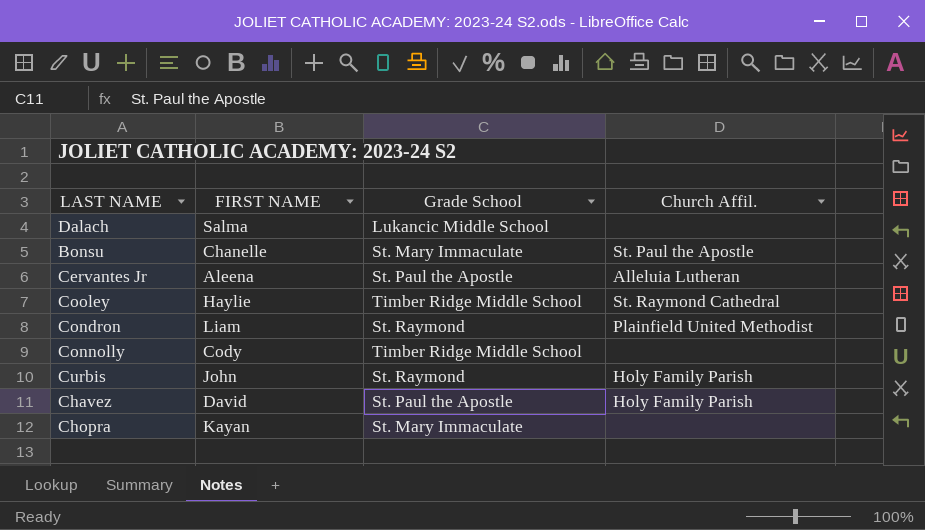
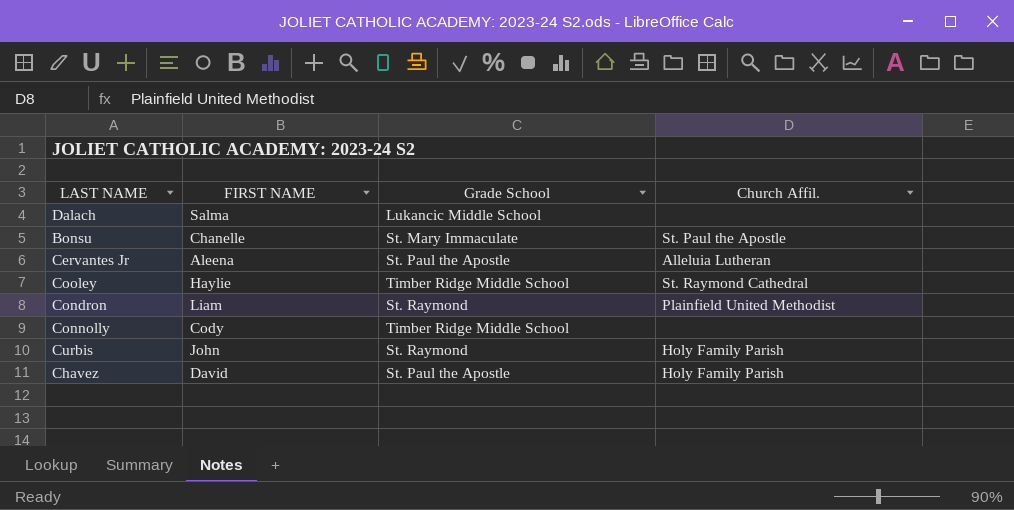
row Chopra: Kayan | St. Mary Immaculate | none -> none

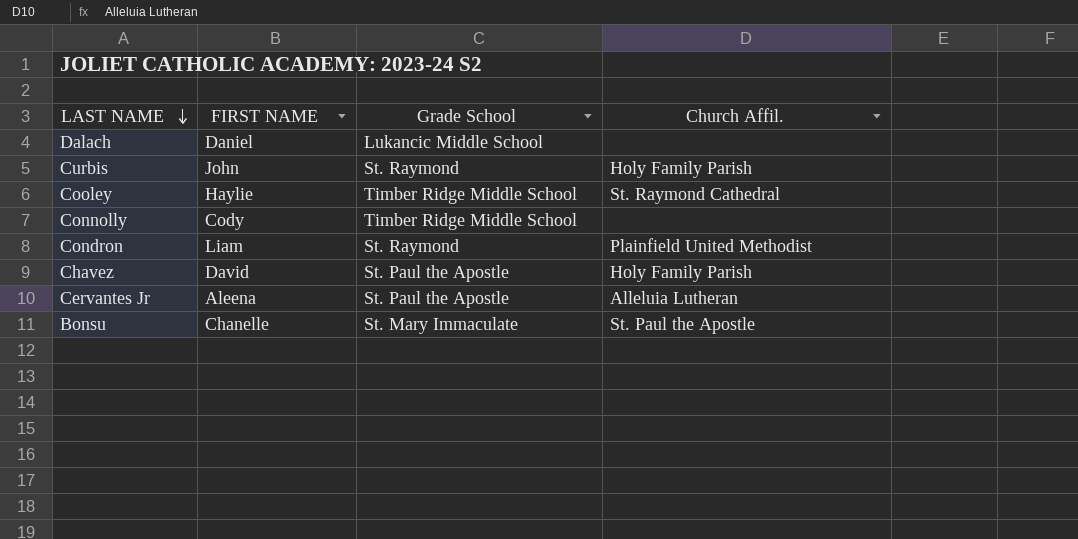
row order: none -> LAST NAME descending
Dalach | FIRST NAME: Salma -> Daniel

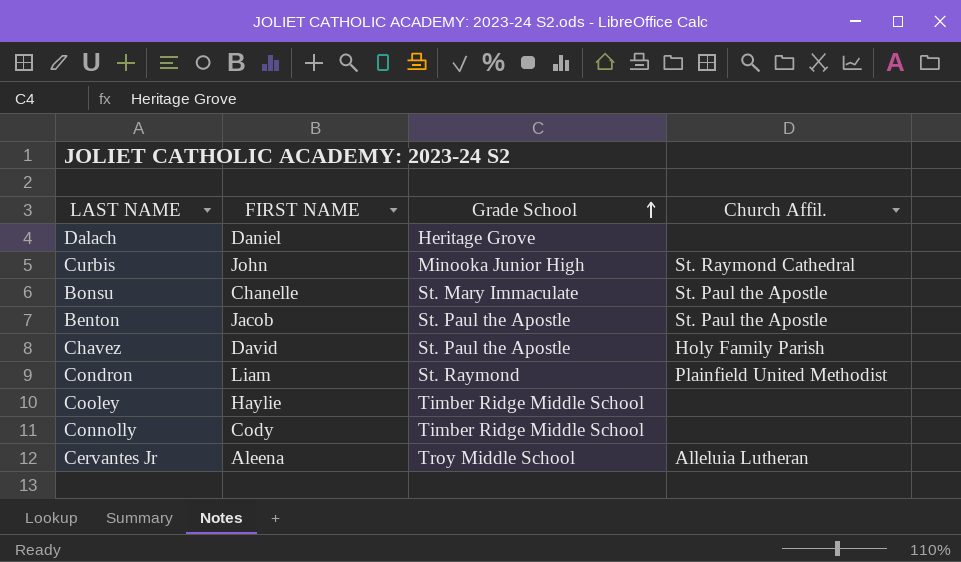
row order: LAST NAME descending -> Grade School ascending
Dalach | Grade School: Lukancic Middle School -> Heritage Grove
Curbis | Grade School: St. Raymond -> Minooka Junior High
Curbis | Church Affil.: Holy Family Parish -> St. Raymond Cathedral
row Benton: none -> Jacob | St. Paul the Apostle | St. Paul the Apostle
Cooley | Church Affil.: St. Raymond Cathedral -> none
Cervantes Jr | Grade School: St. Paul the Apostle -> Troy Middle School

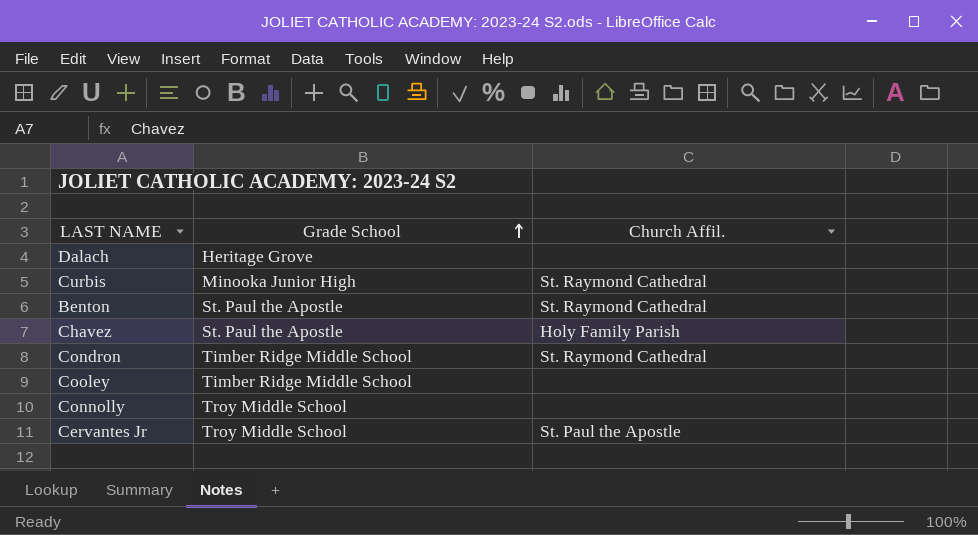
column FIRST NAME | position: 2 -> none
row Bonsu: Chanelle | St. Mary Immaculate | St. Paul the Apostle -> none
Benton | Church Affil.: St. Paul the Apostle -> St. Raymond Cathedral
Condron | Grade School: St. Raymond -> Timber Ridge Middle School
Condron | Church Affil.: Plainfield United Methodist -> St. Raymond Cathedral
Connolly | Grade School: Timber Ridge Middle School -> Troy Middle School
Cervantes Jr | Church Affil.: Alleluia Lutheran -> St. Paul the Apostle

